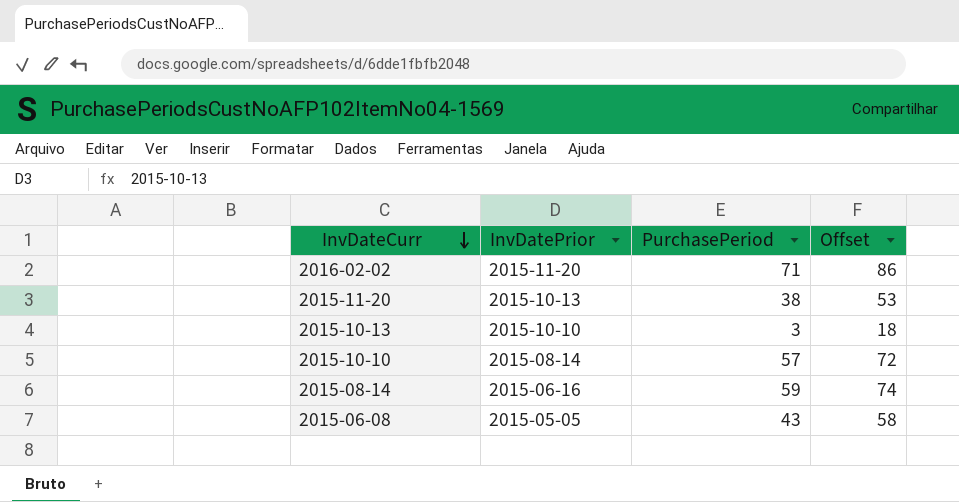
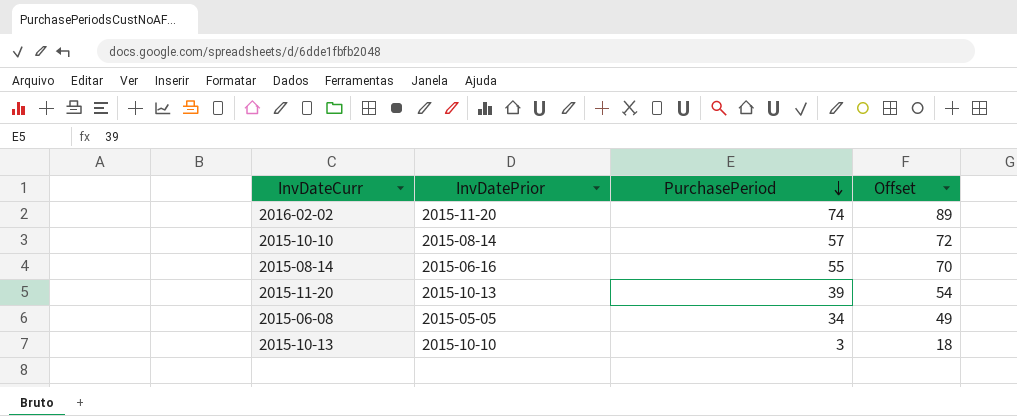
row order: InvDateCurr descending -> PurchasePeriod descending
2016-02-02 | PurchasePeriod: 71 -> 74
2016-02-02 | Offset: 86 -> 89
2015-08-14 | PurchasePeriod: 59 -> 55
2015-08-14 | Offset: 74 -> 70
2015-11-20 | PurchasePeriod: 38 -> 39
2015-11-20 | Offset: 53 -> 54
2015-06-08 | PurchasePeriod: 43 -> 34
2015-06-08 | Offset: 58 -> 49

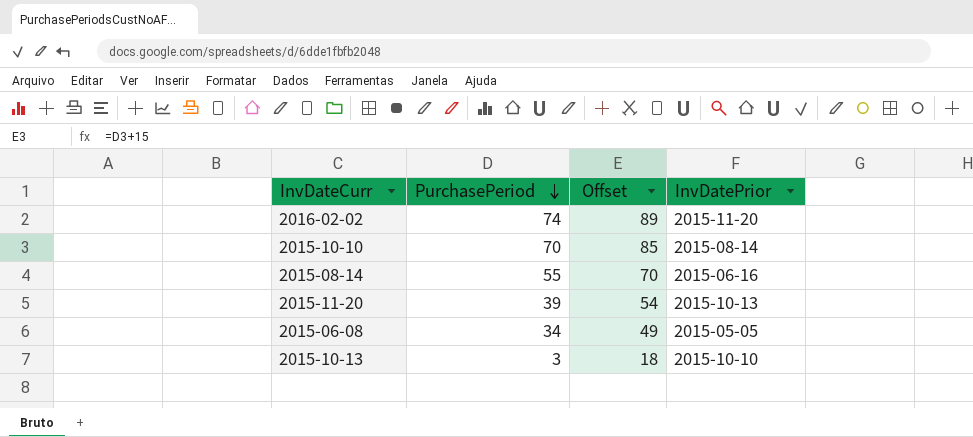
column InvDatePrior | position: 2 -> 4
2015-10-10 | PurchasePeriod: 57 -> 70
2015-10-10 | Offset: 72 -> 85

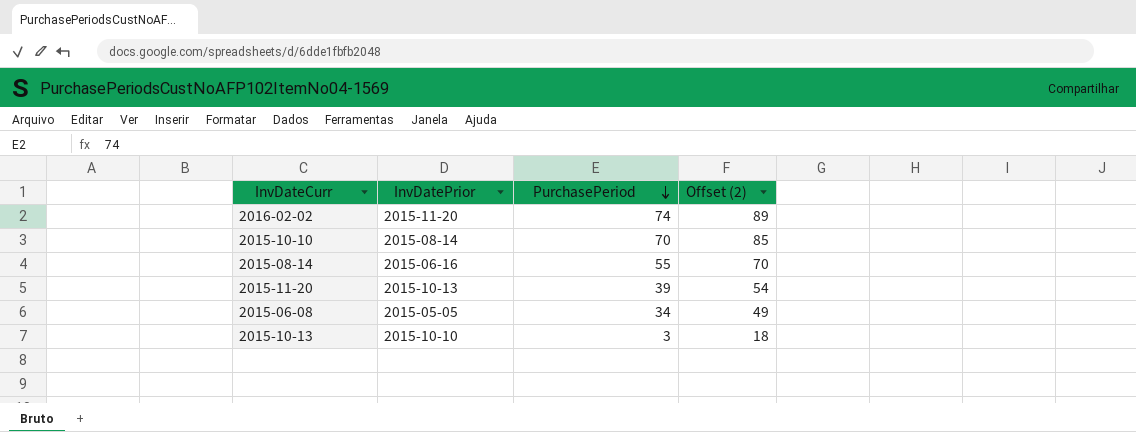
column InvDatePrior | position: 4 -> 2
column name: Offset -> Offset (2)

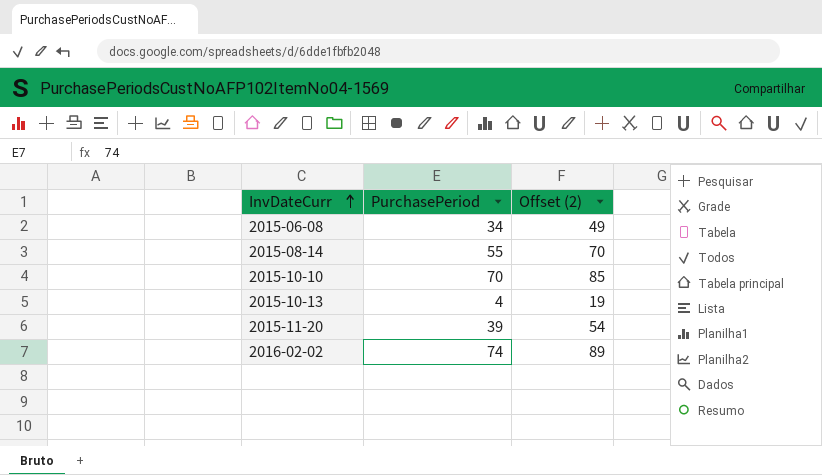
row order: PurchasePeriod descending -> InvDateCurr ascending
column InvDatePrior | position: 2 -> none
2015-10-13 | PurchasePeriod: 3 -> 4
2015-10-13 | Offset (2): 18 -> 19

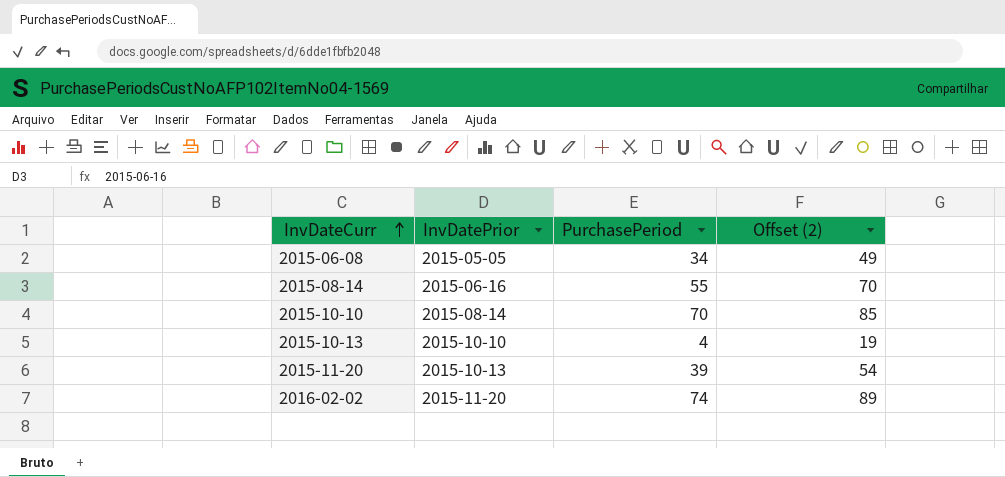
column InvDatePrior | position: none -> 2

